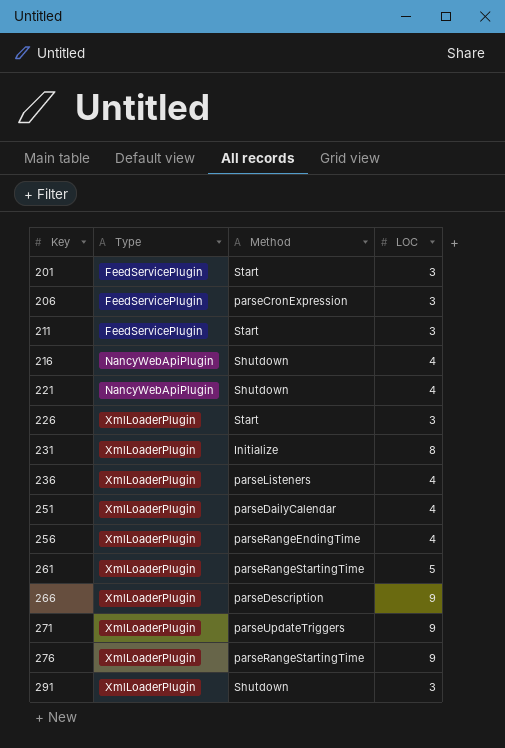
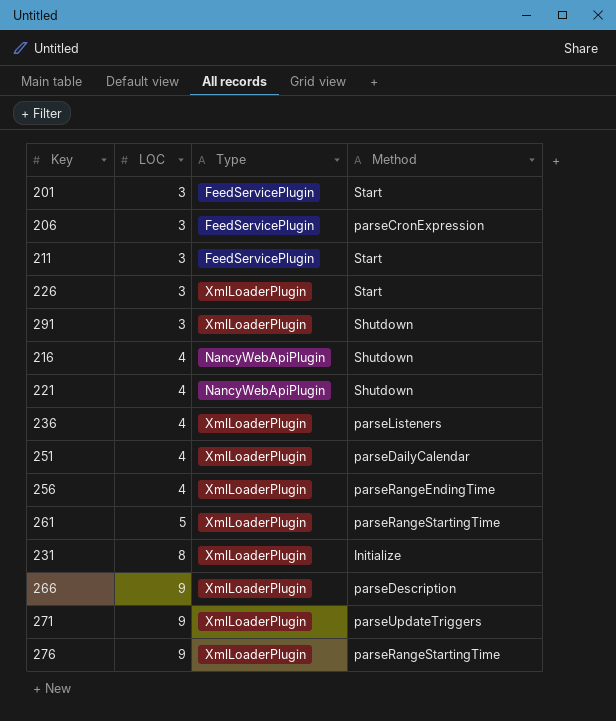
row order: Key ascending -> LOC ascending
column LOC | position: 4 -> 2

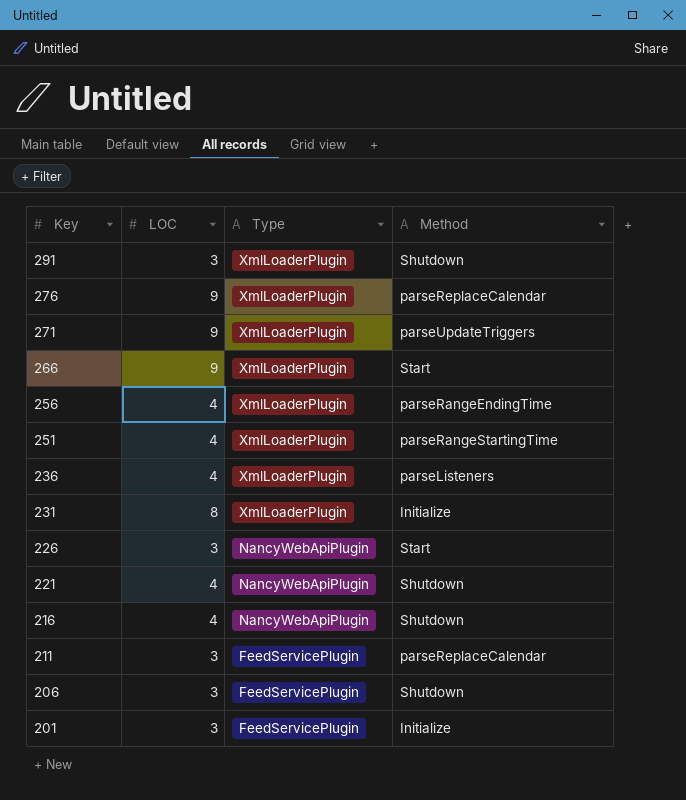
row order: LOC ascending -> Key descending
row 261: 5 | XmlLoaderPlugin | parseRangeStartingTime -> none
276 | Method: parseRangeStartingTime -> parseReplaceCalendar
266 | Method: parseDescription -> Start
251 | Method: parseDailyCalendar -> parseRangeStartingTime
226 | Type: XmlLoaderPlugin -> NancyWebApiPlugin
211 | Method: Start -> parseReplaceCalendar
206 | Method: parseCronExpression -> Shutdown
201 | Method: Start -> Initialize

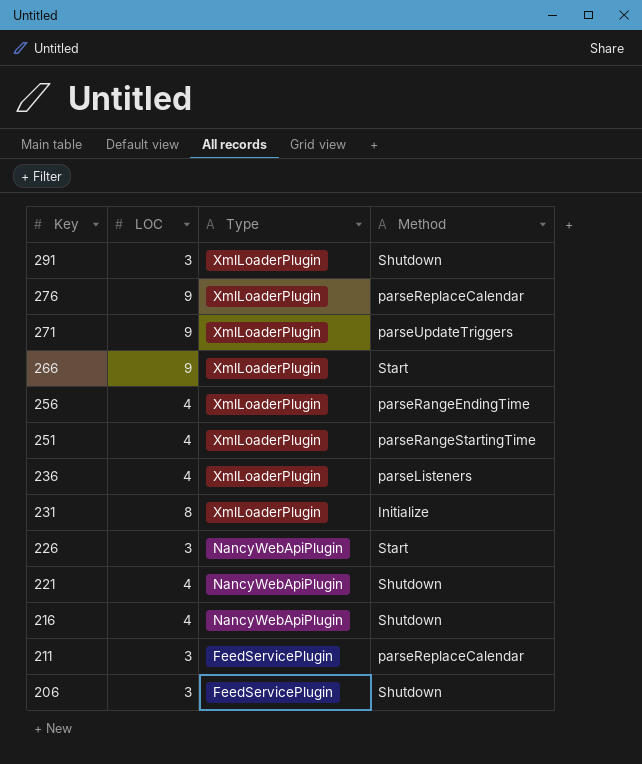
row 201: 3 | FeedServicePlugin | Initialize -> none

